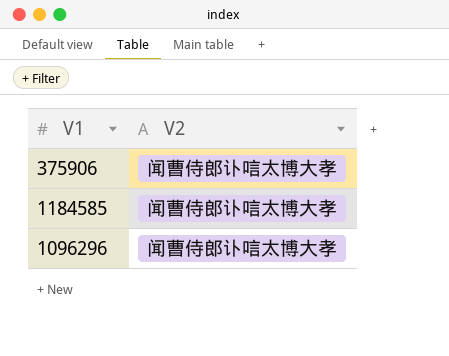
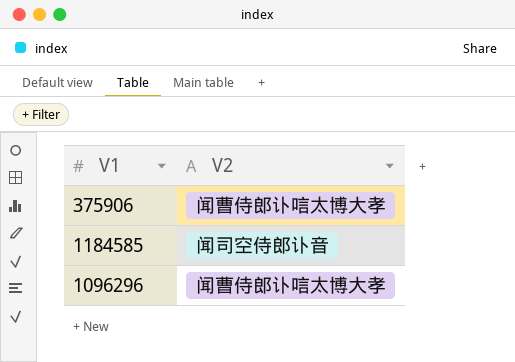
1184585 | V2: 闻曹侍郎讣唁太博大孝 -> 闻司空侍郎讣音

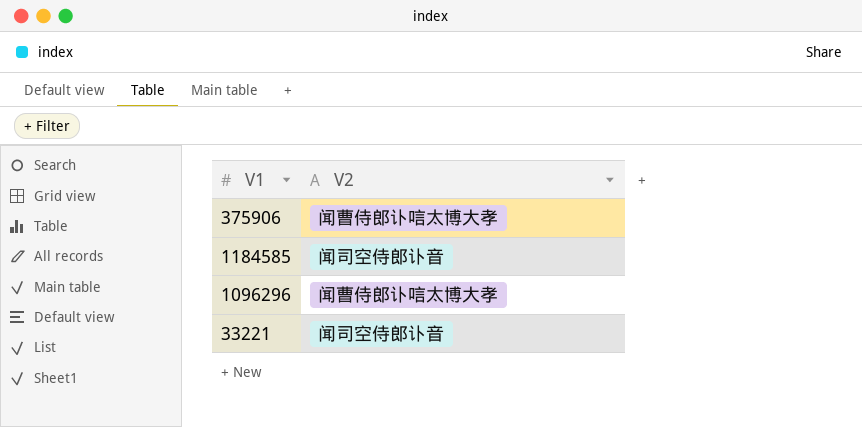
row 33221: none -> 闻司空侍郎讣音

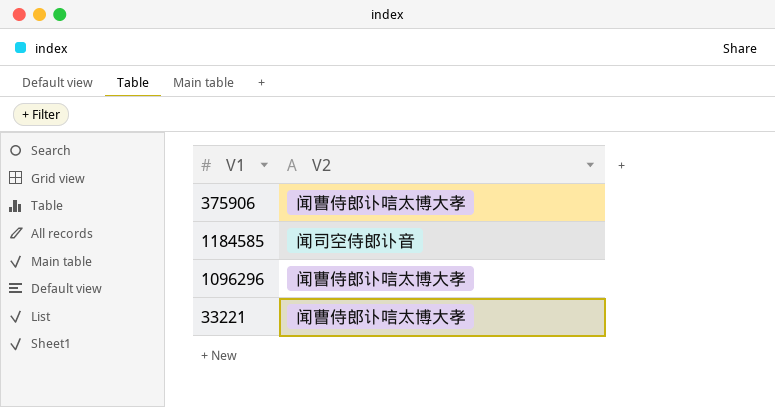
33221 | V2: 闻司空侍郎讣音 -> 闻曹侍郎讣唁太博大孝

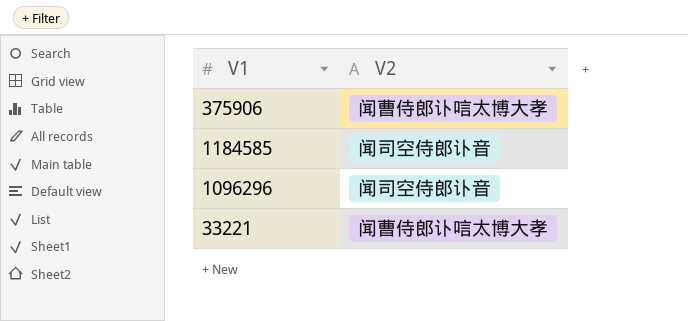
1096296 | V2: 闻曹侍郎讣唁太博大孝 -> 闻司空侍郎讣音

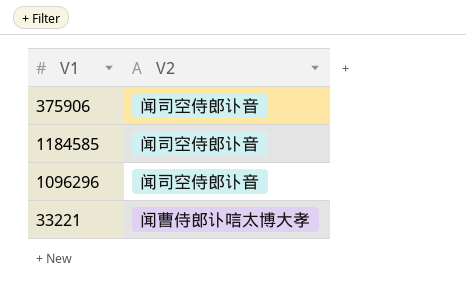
375906 | V2: 闻曹侍郎讣唁太博大孝 -> 闻司空侍郎讣音

